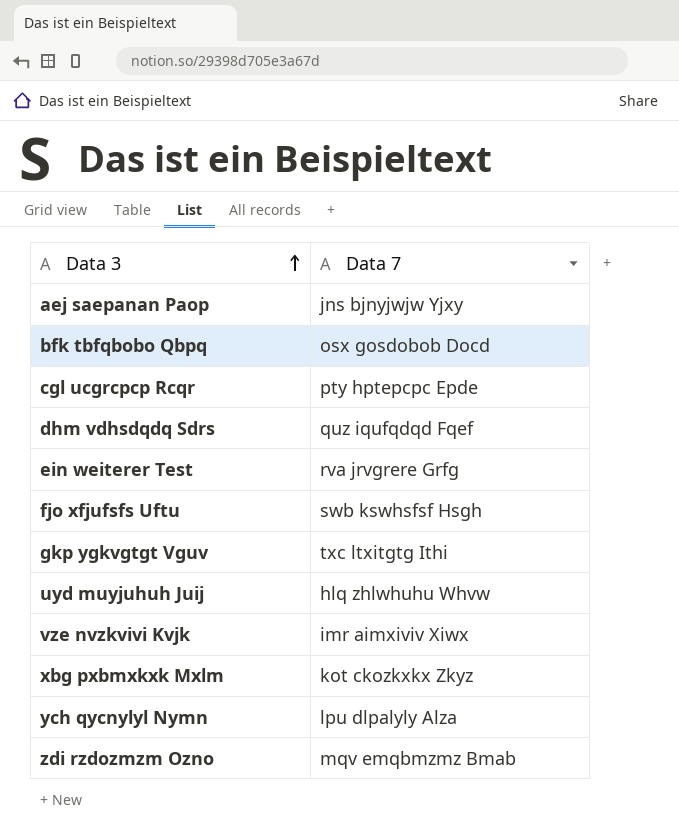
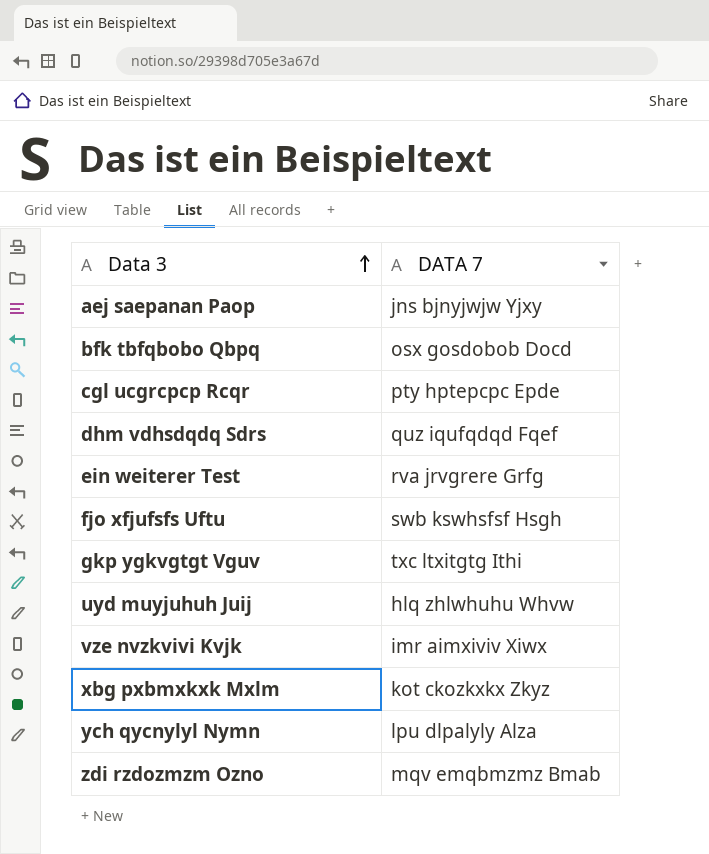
column name: Data 7 -> DATA 7

